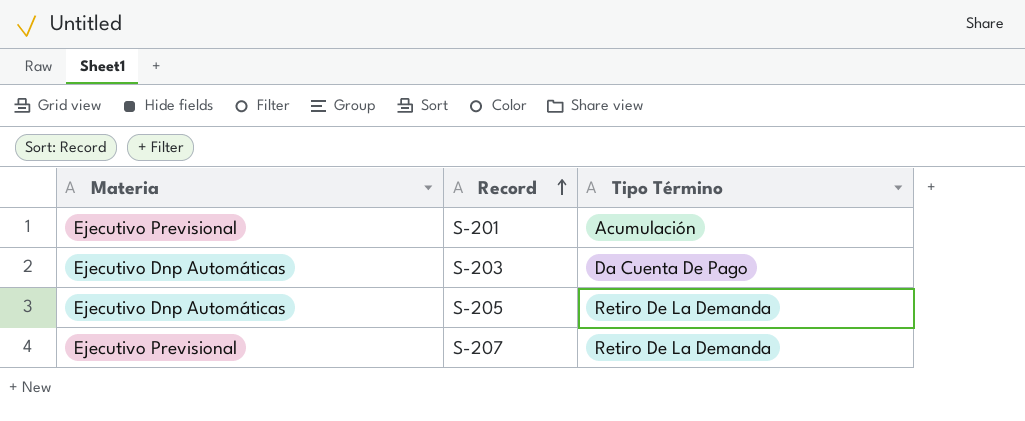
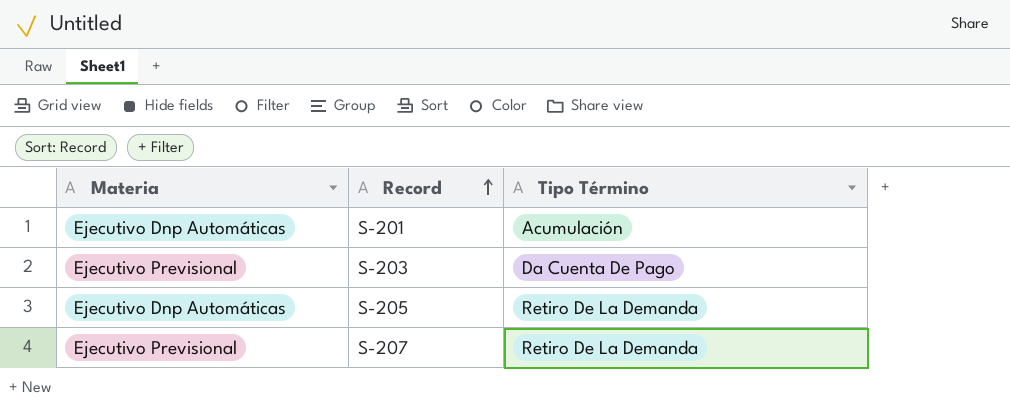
S-201 | Materia: Ejecutivo Previsional -> Ejecutivo Dnp Automáticas
S-203 | Materia: Ejecutivo Dnp Automáticas -> Ejecutivo Previsional

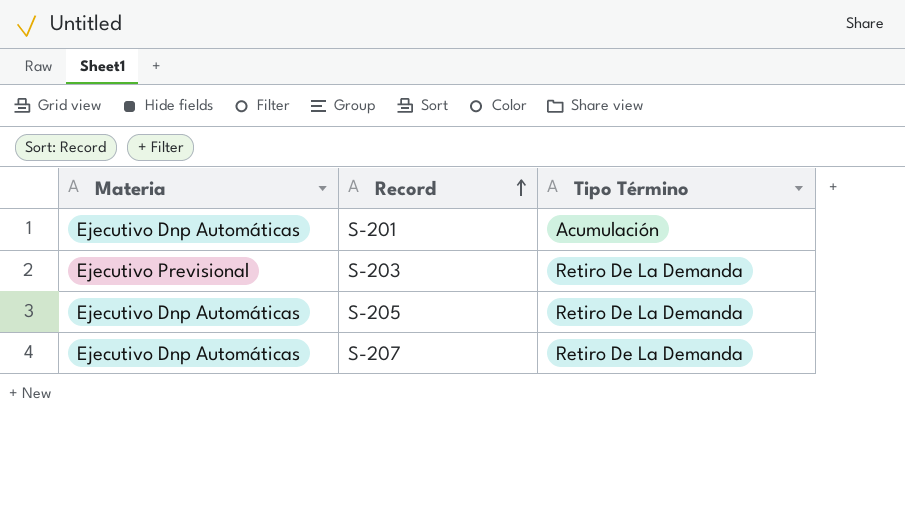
S-203 | Tipo Término: Da Cuenta De Pago -> Retiro De La Demanda
S-207 | Materia: Ejecutivo Previsional -> Ejecutivo Dnp Automáticas

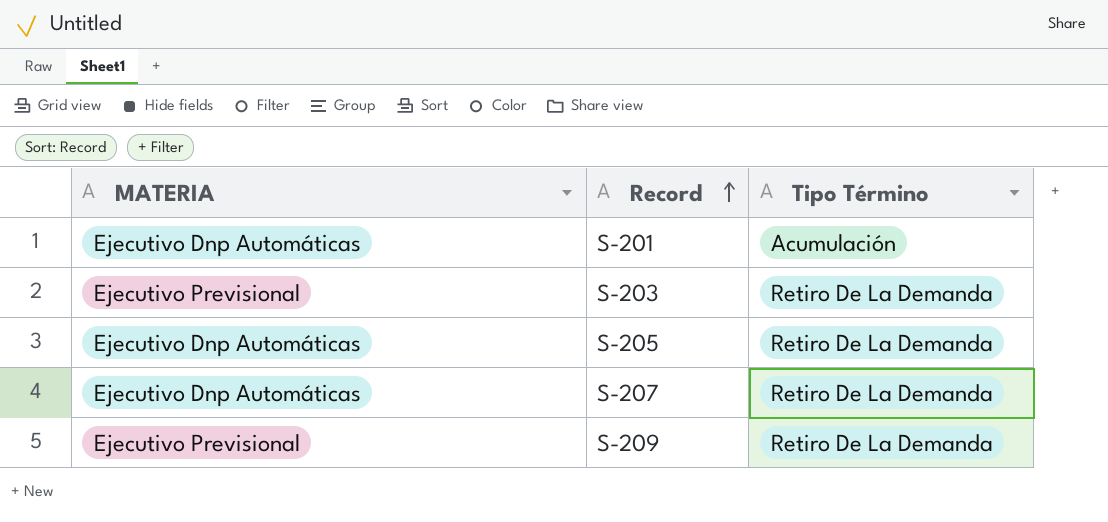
column name: Materia -> MATERIA
row S-209: none -> Ejecutivo Previsional | Retiro De La Demanda

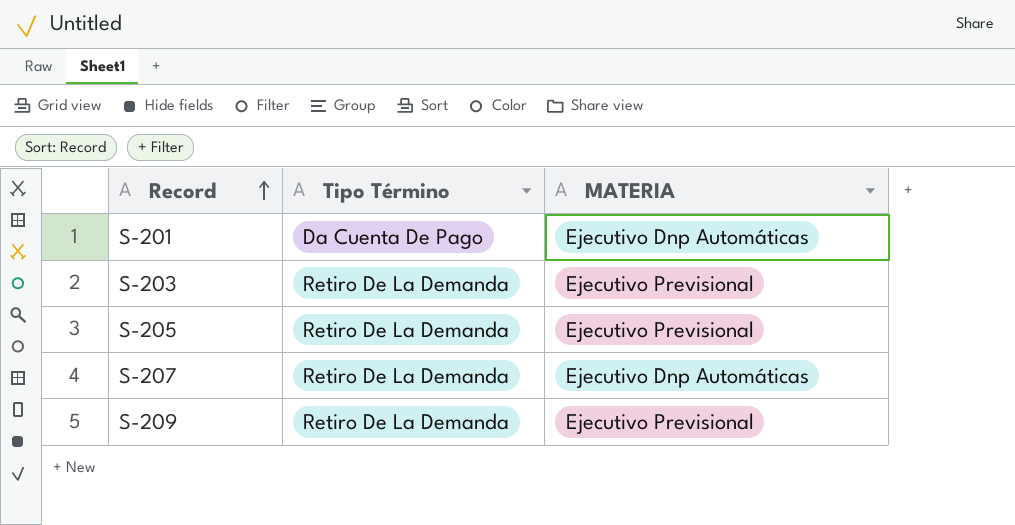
column MATERIA | position: 1 -> 3
S-201 | Tipo Término: Acumulación -> Da Cuenta De Pago
S-205 | MATERIA: Ejecutivo Dnp Automáticas -> Ejecutivo Previsional

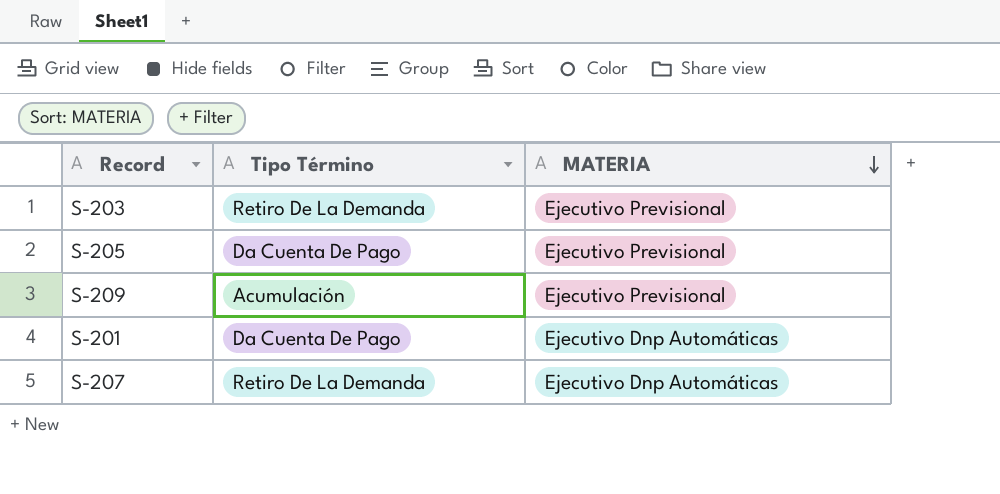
row order: Record ascending -> MATERIA descending
S-205 | Tipo Término: Retiro De La Demanda -> Da Cuenta De Pago
S-209 | Tipo Término: Retiro De La Demanda -> Acumulación

